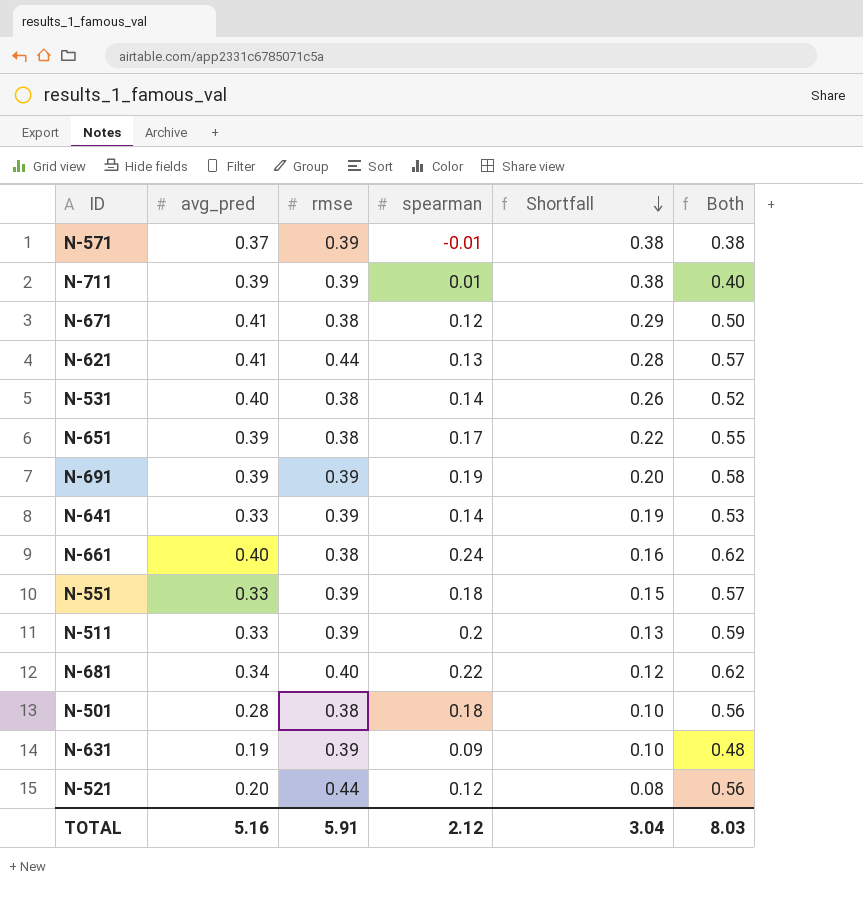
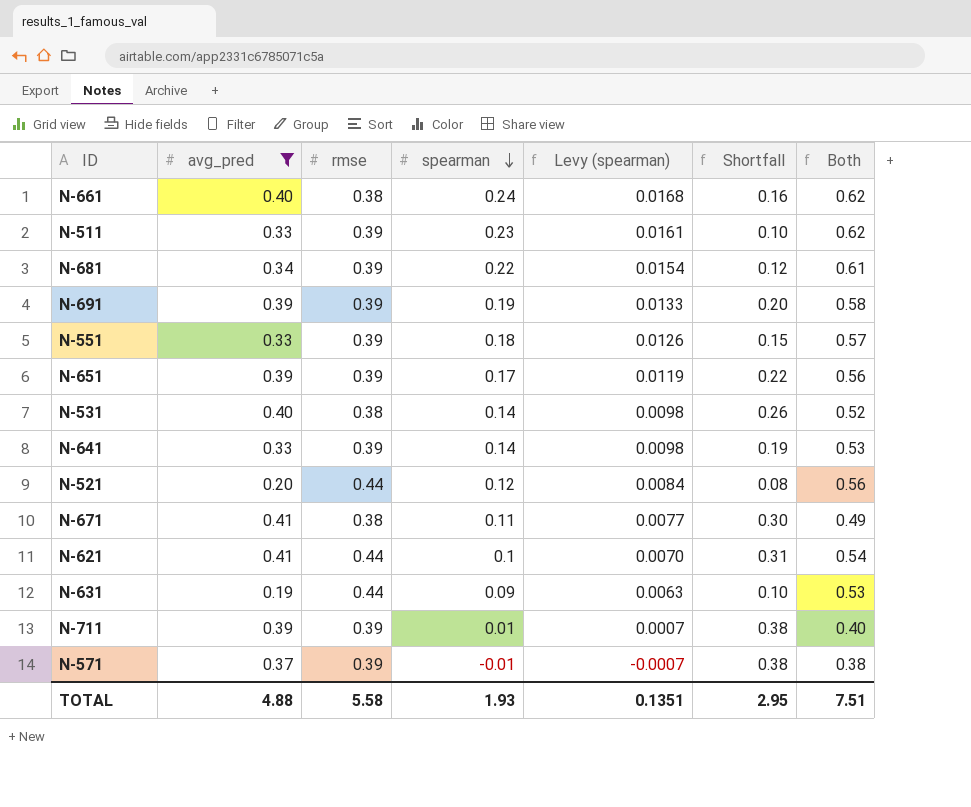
filter: none -> avg_pred != 0.28
row order: Shortfall descending -> spearman descending
column Levy (spearman) | formula: none -> [spearman] * 0.07
N-511 | spearman: 0.2 -> 0.23
N-511 | Shortfall: 0.13 -> 0.10
N-511 | Both: 0.59 -> 0.62
N-681 | rmse: 0.40 -> 0.39
N-681 | Both: 0.62 -> 0.61
N-651 | rmse: 0.38 -> 0.39
N-651 | Both: 0.55 -> 0.56
N-671 | spearman: 0.12 -> 0.11
N-671 | Shortfall: 0.29 -> 0.30
N-671 | Both: 0.50 -> 0.49
N-621 | spearman: 0.13 -> 0.1
N-621 | Shortfall: 0.28 -> 0.31
N-621 | Both: 0.57 -> 0.54
N-631 | rmse: 0.39 -> 0.44
N-631 | Both: 0.48 -> 0.53
TOTAL | avg_pred: 5.16 -> 4.88
TOTAL | rmse: 5.91 -> 5.58
TOTAL | spearman: 2.12 -> 1.93
TOTAL | Shortfall: 3.04 -> 2.95
TOTAL | Both: 8.03 -> 7.51

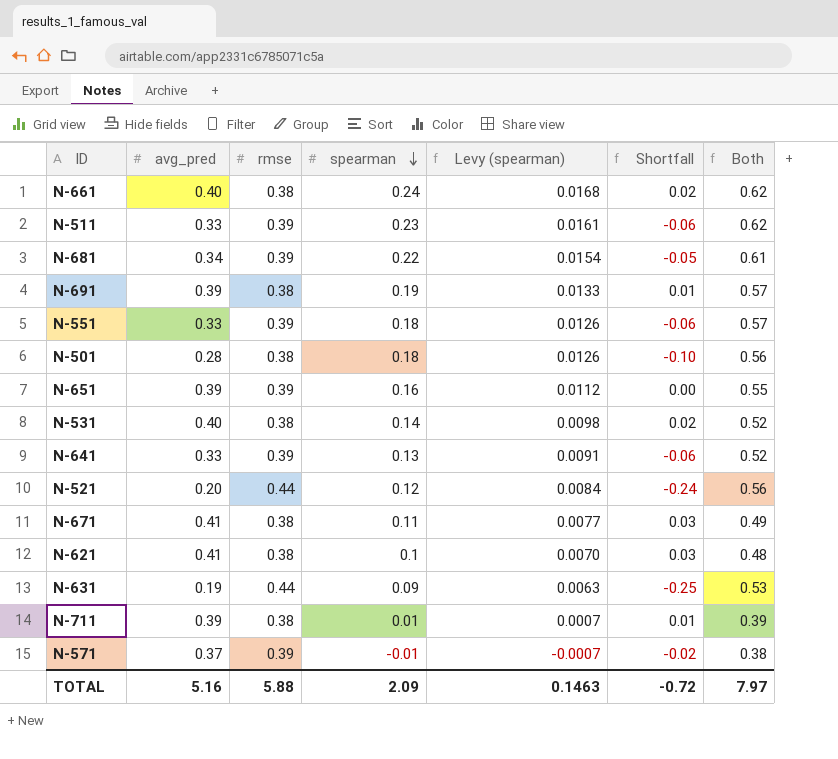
filter: avg_pred != 0.28 -> none
column Shortfall | formula: [avg_pred] - [spearman] -> [avg_pred] - [rmse]
N-691 | rmse: 0.39 -> 0.38
N-691 | Both: 0.58 -> 0.57
N-651 | spearman: 0.17 -> 0.16
N-651 | Levy (spearman): 0.0119 -> 0.0112
N-651 | Both: 0.56 -> 0.55
N-641 | spearman: 0.14 -> 0.13
N-641 | Levy (spearman): 0.0098 -> 0.0091
N-641 | Both: 0.53 -> 0.52
N-621 | rmse: 0.44 -> 0.38
N-621 | Both: 0.54 -> 0.48
N-711 | rmse: 0.39 -> 0.38
N-711 | Both: 0.40 -> 0.39
TOTAL | avg_pred: 4.88 -> 5.16
TOTAL | rmse: 5.58 -> 5.88
TOTAL | spearman: 1.93 -> 2.09
TOTAL | Levy (spearman): 0.1351 -> 0.1463
TOTAL | Shortfall: 2.95 -> -0.72
TOTAL | Both: 7.51 -> 7.97

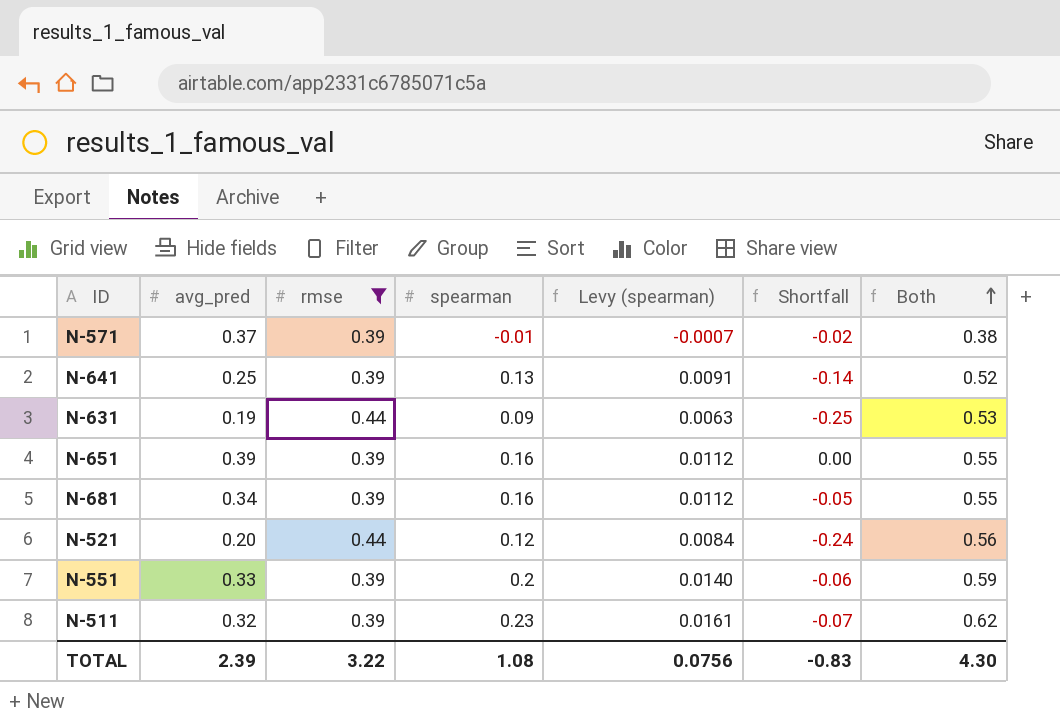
filter: none -> rmse != 0.38
row order: spearman descending -> Both ascending
N-641 | avg_pred: 0.33 -> 0.25
N-641 | Shortfall: -0.06 -> -0.14
N-681 | spearman: 0.22 -> 0.16
N-681 | Levy (spearman): 0.0154 -> 0.0112
N-681 | Both: 0.61 -> 0.55
N-551 | spearman: 0.18 -> 0.2
N-551 | Levy (spearman): 0.0126 -> 0.0140
N-551 | Both: 0.57 -> 0.59
N-511 | avg_pred: 0.33 -> 0.32
N-511 | Shortfall: -0.06 -> -0.07
TOTAL | avg_pred: 5.16 -> 2.39
TOTAL | rmse: 5.88 -> 3.22
TOTAL | spearman: 2.09 -> 1.08
TOTAL | Levy (spearman): 0.1463 -> 0.0756
TOTAL | Shortfall: -0.72 -> -0.83
TOTAL | Both: 7.97 -> 4.30

